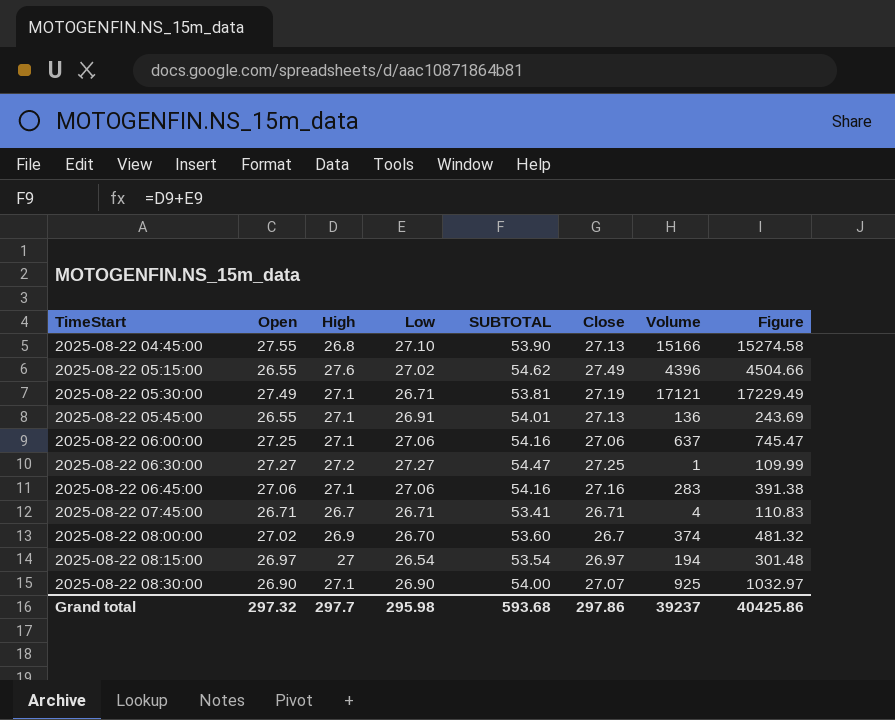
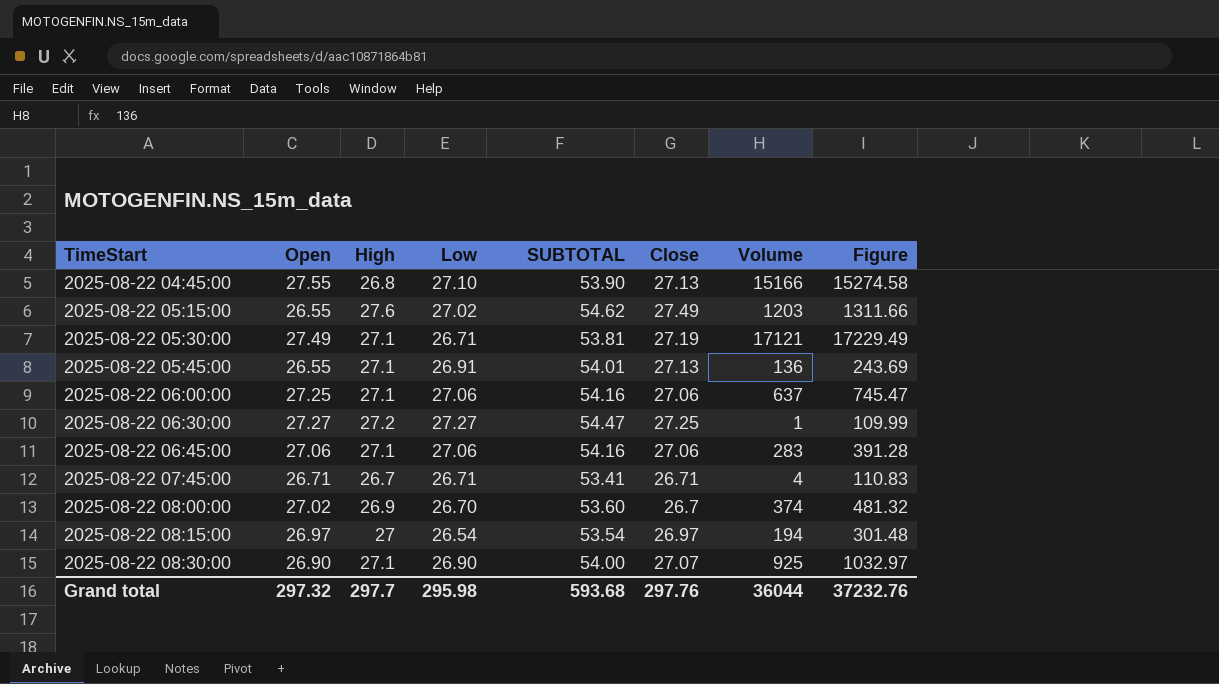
2025-08-22 05:15:00 | Volume: 4396 -> 1203
2025-08-22 05:15:00 | Figure: 4504.66 -> 1311.66
2025-08-22 06:45:00 | Close: 27.16 -> 27.06
2025-08-22 06:45:00 | Figure: 391.38 -> 391.28
Grand total | Close: 297.86 -> 297.76
Grand total | Volume: 39237 -> 36044
Grand total | Figure: 40425.86 -> 37232.76

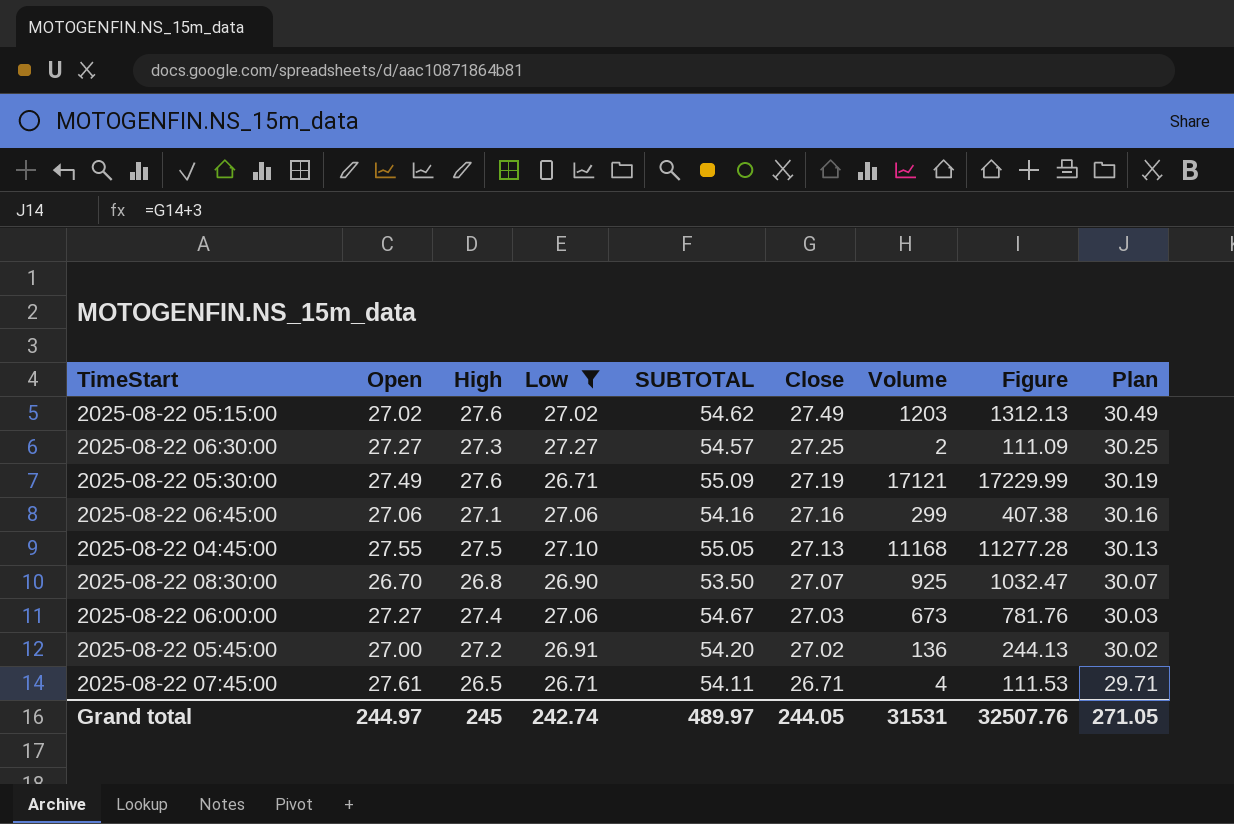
filter: none -> Low >= 26.71
row order: TimeStart ascending -> Close descending
column SUBTOTAL | formula: [High] + [Low] -> [Open] + [High]
column Plan | formula: none -> [Close] + 3
2025-08-22 05:15:00 | Open: 26.55 -> 27.02
2025-08-22 05:15:00 | Figure: 1311.66 -> 1312.13
2025-08-22 06:30:00 | High: 27.2 -> 27.3
2025-08-22 06:30:00 | Volume: 1 -> 2
2025-08-22 06:30:00 | Figure: 109.99 -> 111.09
2025-08-22 05:30:00 | High: 27.1 -> 27.6
2025-08-22 05:30:00 | Figure: 17229.49 -> 17229.99
2025-08-22 06:45:00 | Close: 27.06 -> 27.16
2025-08-22 06:45:00 | Volume: 283 -> 299
2025-08-22 06:45:00 | Figure: 391.28 -> 407.38
2025-08-22 04:45:00 | High: 26.8 -> 27.5
2025-08-22 04:45:00 | Volume: 15166 -> 11168
2025-08-22 04:45:00 | Figure: 15274.58 -> 11277.28
2025-08-22 08:30:00 | Open: 26.90 -> 26.70
2025-08-22 08:30:00 | High: 27.1 -> 26.8
2025-08-22 08:30:00 | Figure: 1032.97 -> 1032.47
2025-08-22 06:00:00 | Open: 27.25 -> 27.27
2025-08-22 06:00:00 | High: 27.1 -> 27.4
2025-08-22 06:00:00 | Close: 27.06 -> 27.03
2025-08-22 06:00:00 | Volume: 637 -> 673
2025-08-22 06:00:00 | Figure: 745.47 -> 781.76
2025-08-22 05:45:00 | Open: 26.55 -> 27.00
2025-08-22 05:45:00 | High: 27.1 -> 27.2
2025-08-22 05:45:00 | Close: 27.13 -> 27.02
2025-08-22 05:45:00 | Figure: 243.69 -> 244.13
2025-08-22 07:45:00 | Open: 26.71 -> 27.61
2025-08-22 07:45:00 | High: 26.7 -> 26.5
2025-08-22 07:45:00 | Figure: 110.83 -> 111.53
Grand total | Open: 297.32 -> 244.97
Grand total | High: 297.7 -> 245
Grand total | Low: 295.98 -> 242.74
Grand total | SUBTOTAL: 593.68 -> 489.97
Grand total | Close: 297.76 -> 244.05
Grand total | Volume: 36044 -> 31531
Grand total | Figure: 37232.76 -> 32507.76

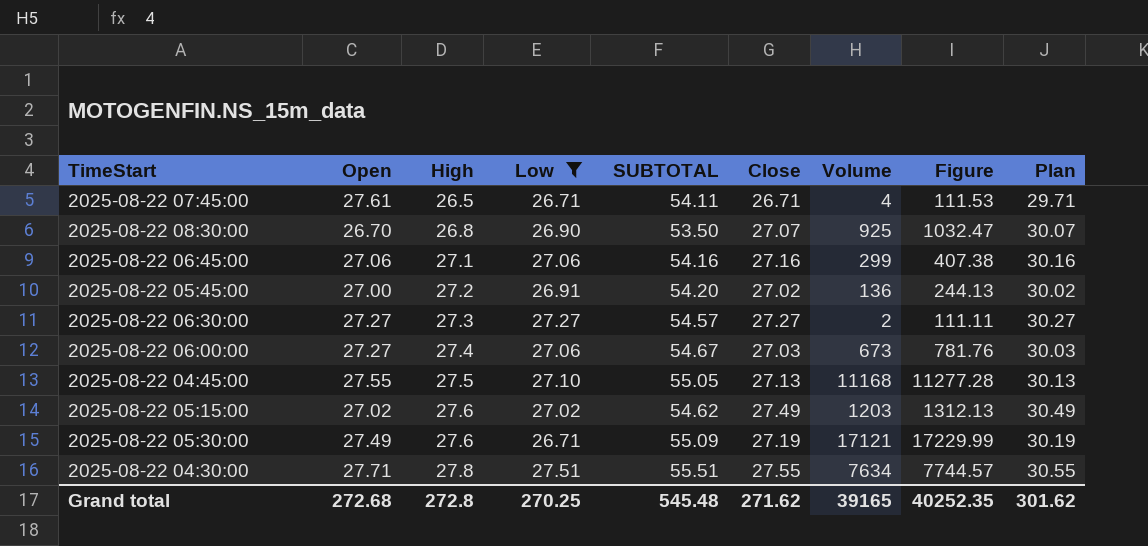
row order: Close descending -> High ascending
2025-08-22 06:30:00 | Close: 27.25 -> 27.27
2025-08-22 06:30:00 | Figure: 111.09 -> 111.11
2025-08-22 06:30:00 | Plan: 30.25 -> 30.27
row 2025-08-22 04:30:00: none -> 27.71 | 27.8 | 27.51 | 55.51 | 27.55 | 7634 | 7744.57 | 30.55
Grand total | Open: 244.97 -> 272.68
Grand total | High: 245 -> 272.8
Grand total | Low: 242.74 -> 270.25
Grand total | SUBTOTAL: 489.97 -> 545.48
Grand total | Close: 244.05 -> 271.62
Grand total | Volume: 31531 -> 39165
Grand total | Figure: 32507.76 -> 40252.35
Grand total | Plan: 271.05 -> 301.62

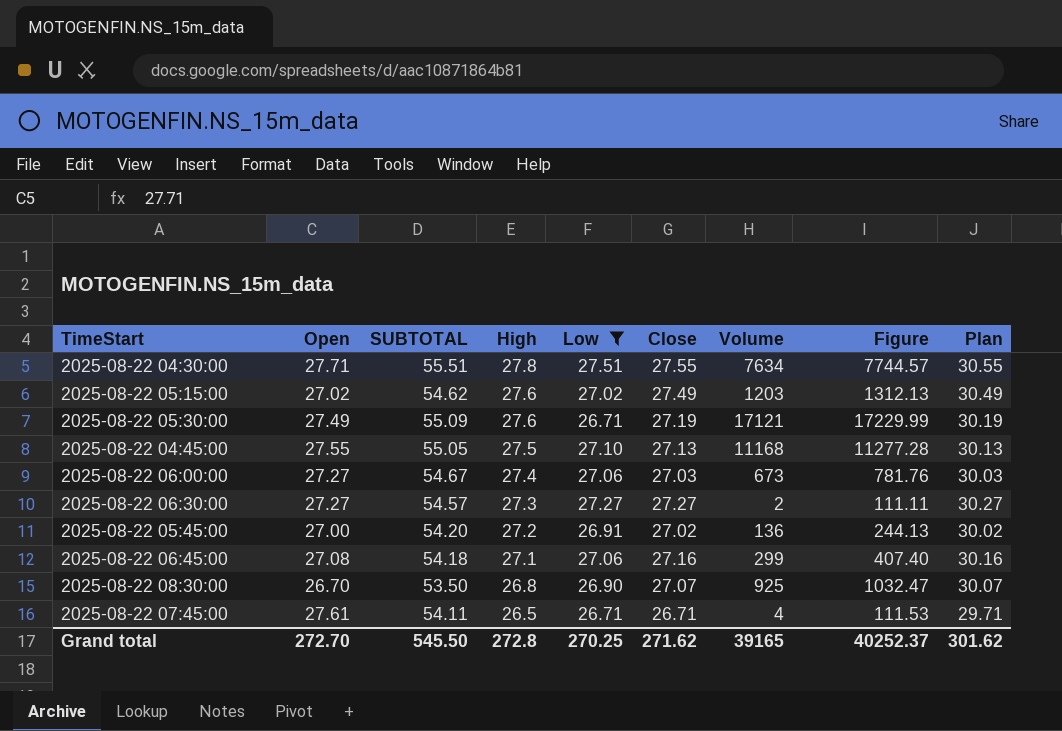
row order: High ascending -> High descending
column SUBTOTAL | position: 5 -> 3
2025-08-22 06:45:00 | Open: 27.06 -> 27.08
2025-08-22 06:45:00 | SUBTOTAL: 54.16 -> 54.18
2025-08-22 06:45:00 | Figure: 407.38 -> 407.40
Grand total | Open: 272.68 -> 272.70
Grand total | SUBTOTAL: 545.48 -> 545.50
Grand total | Figure: 40252.35 -> 40252.37

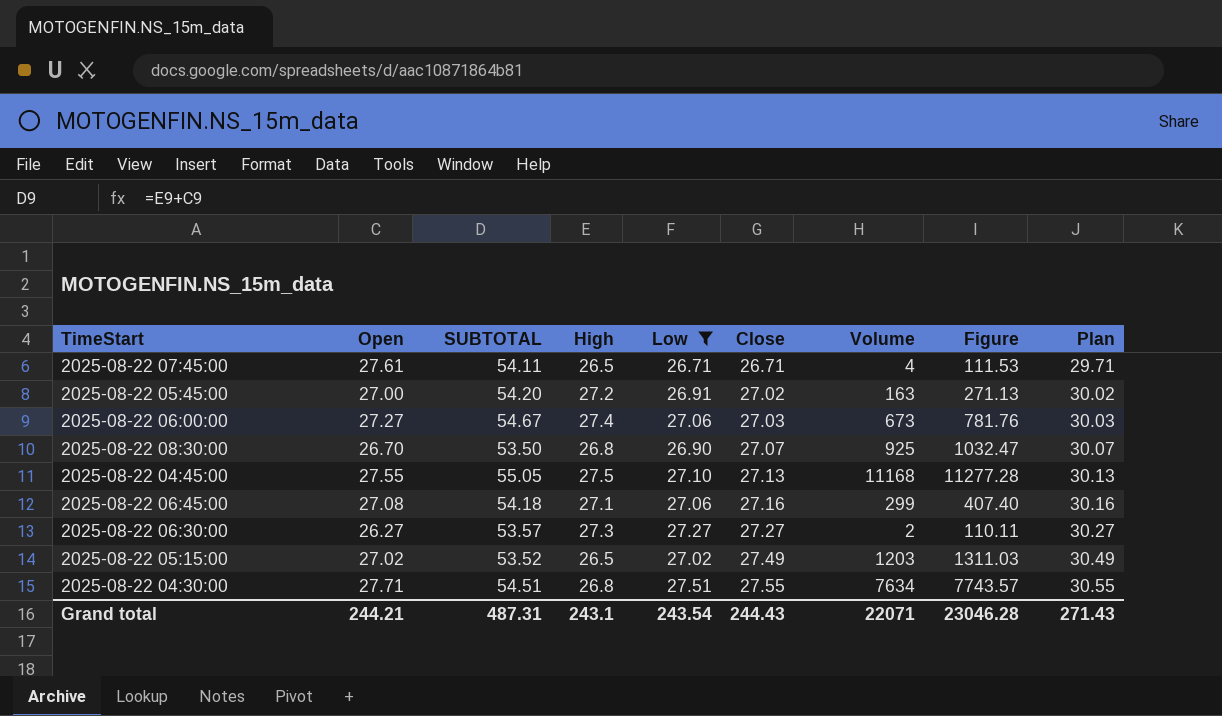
row order: High descending -> Close ascending
row 2025-08-22 05:30:00: 27.49 | 55.09 | 27.6 | 26.71 | 27.19 | 17121 | 17229.99 | 30.19 -> none
2025-08-22 05:45:00 | Volume: 136 -> 163
2025-08-22 05:45:00 | Figure: 244.13 -> 271.13
2025-08-22 06:30:00 | Open: 27.27 -> 26.27
2025-08-22 06:30:00 | SUBTOTAL: 54.57 -> 53.57
2025-08-22 06:30:00 | Figure: 111.11 -> 110.11
2025-08-22 05:15:00 | SUBTOTAL: 54.62 -> 53.52
2025-08-22 05:15:00 | High: 27.6 -> 26.5
2025-08-22 05:15:00 | Figure: 1312.13 -> 1311.03
2025-08-22 04:30:00 | SUBTOTAL: 55.51 -> 54.51
2025-08-22 04:30:00 | High: 27.8 -> 26.8
2025-08-22 04:30:00 | Figure: 7744.57 -> 7743.57
Grand total | Open: 272.70 -> 244.21
Grand total | SUBTOTAL: 545.50 -> 487.31
Grand total | High: 272.8 -> 243.1
Grand total | Low: 270.25 -> 243.54
Grand total | Close: 271.62 -> 244.43
Grand total | Volume: 39165 -> 22071
Grand total | Figure: 40252.37 -> 23046.28
Grand total | Plan: 301.62 -> 271.43

